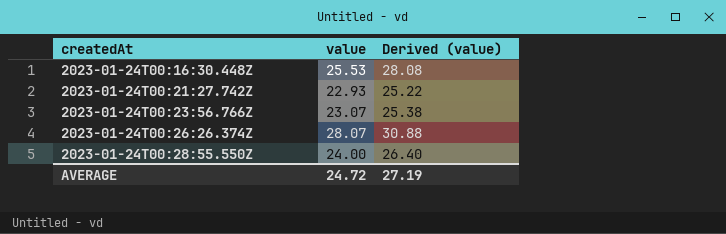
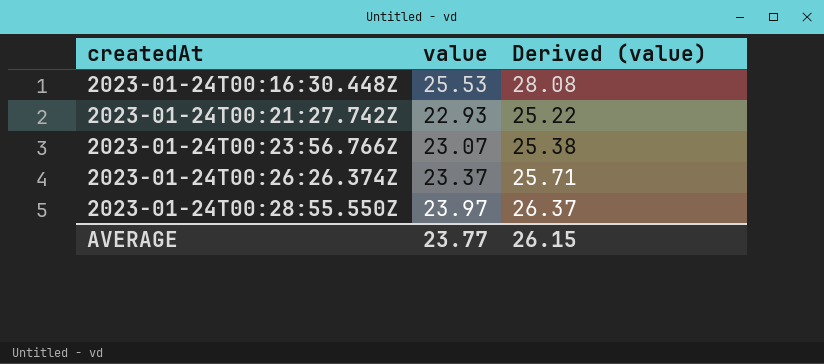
2023-01-24T00:26:26.374Z | value: 28.07 -> 23.37
2023-01-24T00:26:26.374Z | Derived (value): 30.88 -> 25.71
2023-01-24T00:28:55.550Z | value: 24.00 -> 23.97
2023-01-24T00:28:55.550Z | Derived (value): 26.40 -> 26.37
AVERAGE | value: 24.72 -> 23.77
AVERAGE | Derived (value): 27.19 -> 26.15

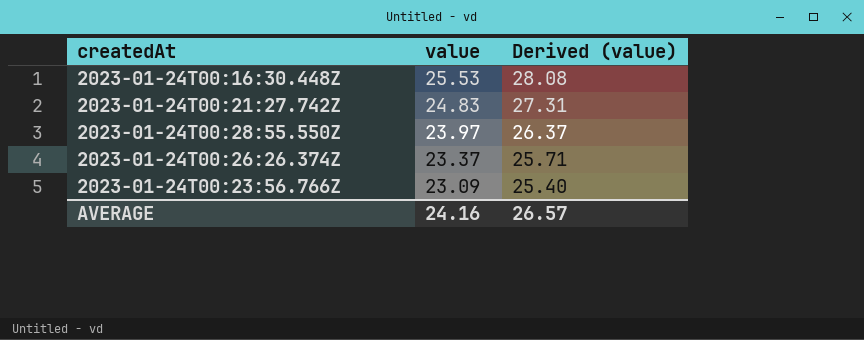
row order: createdAt ascending -> value descending
2023-01-24T00:21:27.742Z | value: 22.93 -> 24.83
2023-01-24T00:21:27.742Z | Derived (value): 25.22 -> 27.31
2023-01-24T00:23:56.766Z | value: 23.07 -> 23.09
2023-01-24T00:23:56.766Z | Derived (value): 25.38 -> 25.40
AVERAGE | value: 23.77 -> 24.16
AVERAGE | Derived (value): 26.15 -> 26.57

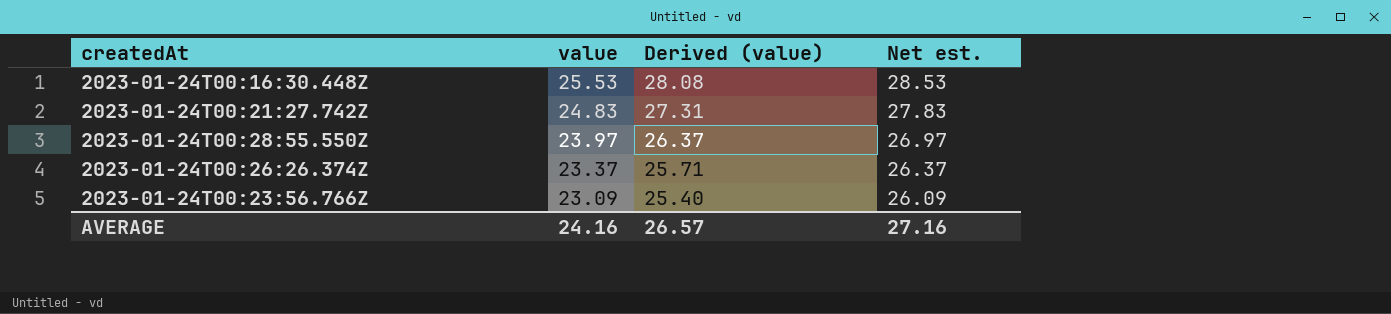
column Net est. | formula: none -> [value] + 3

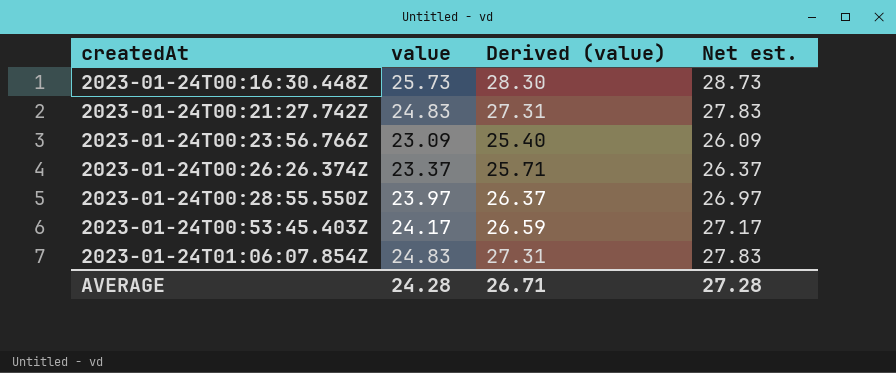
row order: value descending -> createdAt ascending
2023-01-24T00:16:30.448Z | value: 25.53 -> 25.73
2023-01-24T00:16:30.448Z | Derived (value): 28.08 -> 28.30
2023-01-24T00:16:30.448Z | Net est.: 28.53 -> 28.73
row 2023-01-24T00:53:45.403Z: none -> 24.17 | 26.59 | 27.17
row 2023-01-24T01:06:07.854Z: none -> 24.83 | 27.31 | 27.83
AVERAGE | value: 24.16 -> 24.28
AVERAGE | Derived (value): 26.57 -> 26.71
AVERAGE | Net est.: 27.16 -> 27.28

